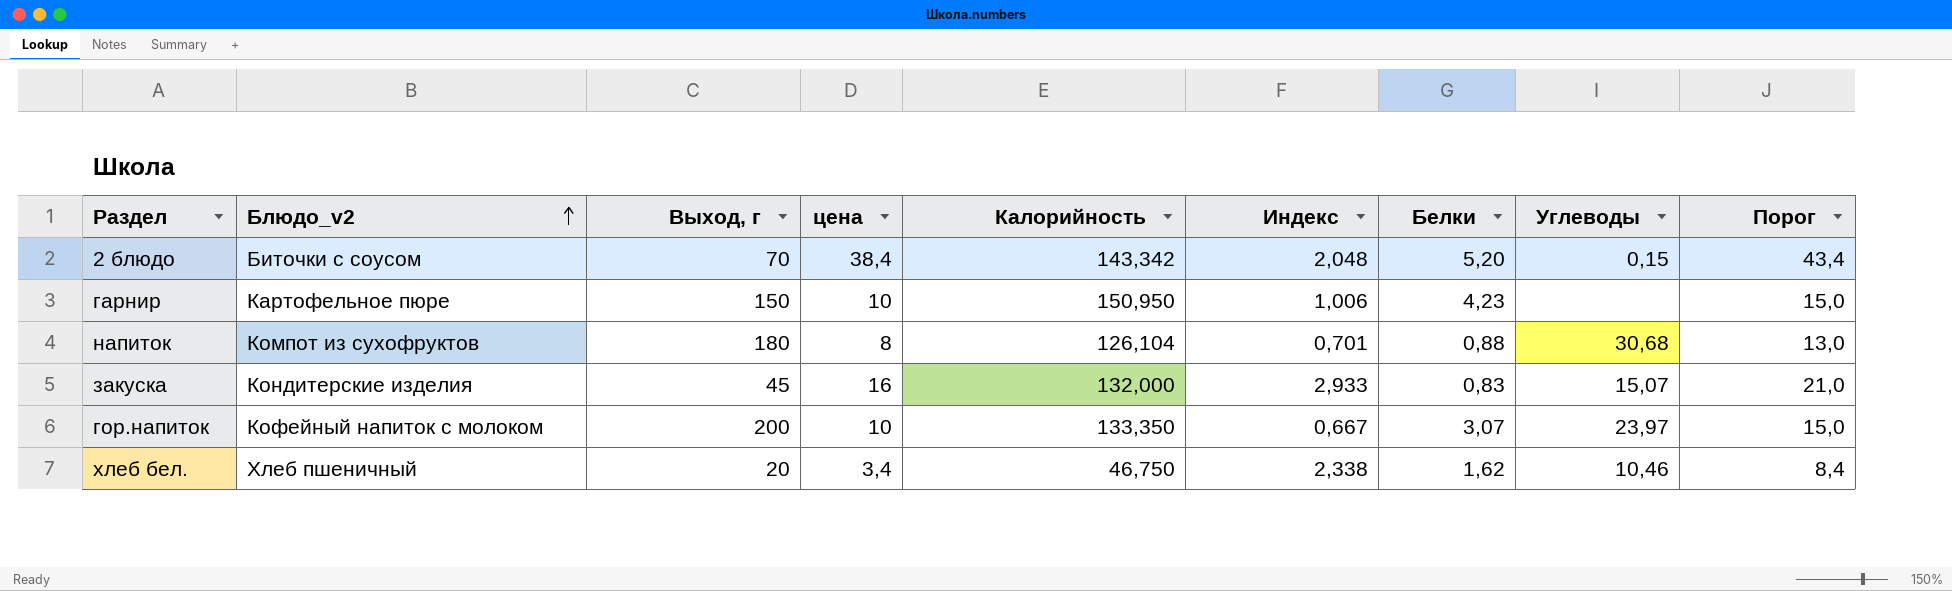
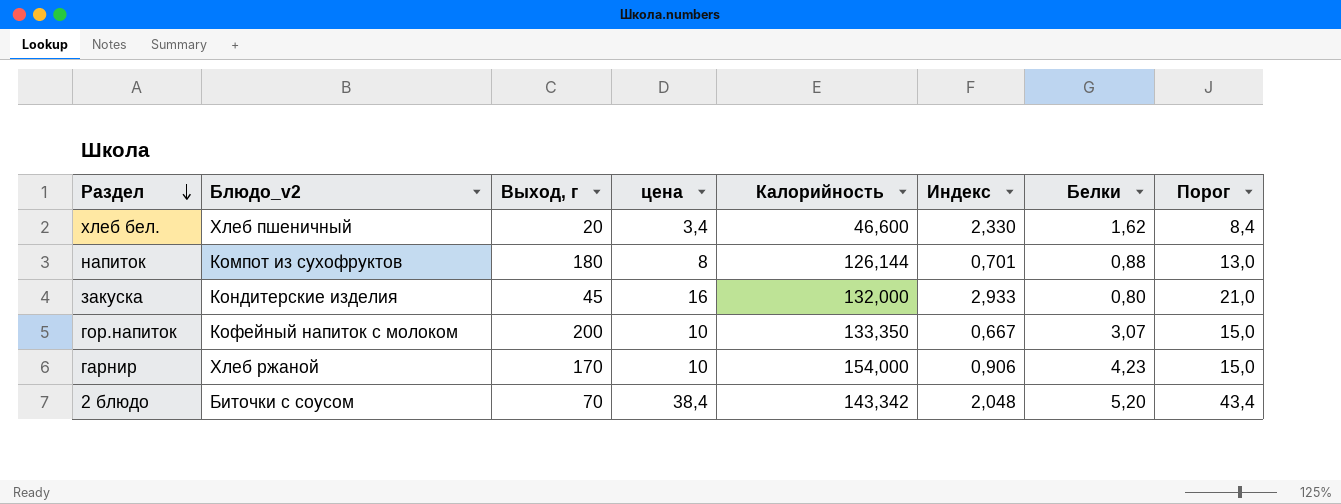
row order: Блюдо_v2 ascending -> Раздел descending
column Углеводы | position: 8 -> none
хлеб бел. | Калорийность: 46,750 -> 46,600
хлеб бел. | Индекс: 2,338 -> 2,330
напиток | Калорийность: 126,104 -> 126,144
закуска | Белки: 0,83 -> 0,80
гарнир | Блюдо_v2: Картофельное пюре -> Хлеб ржаной
гарнир | Выход, г: 150 -> 170
гарнир | Калорийность: 150,950 -> 154,000
гарнир | Индекс: 1,006 -> 0,906

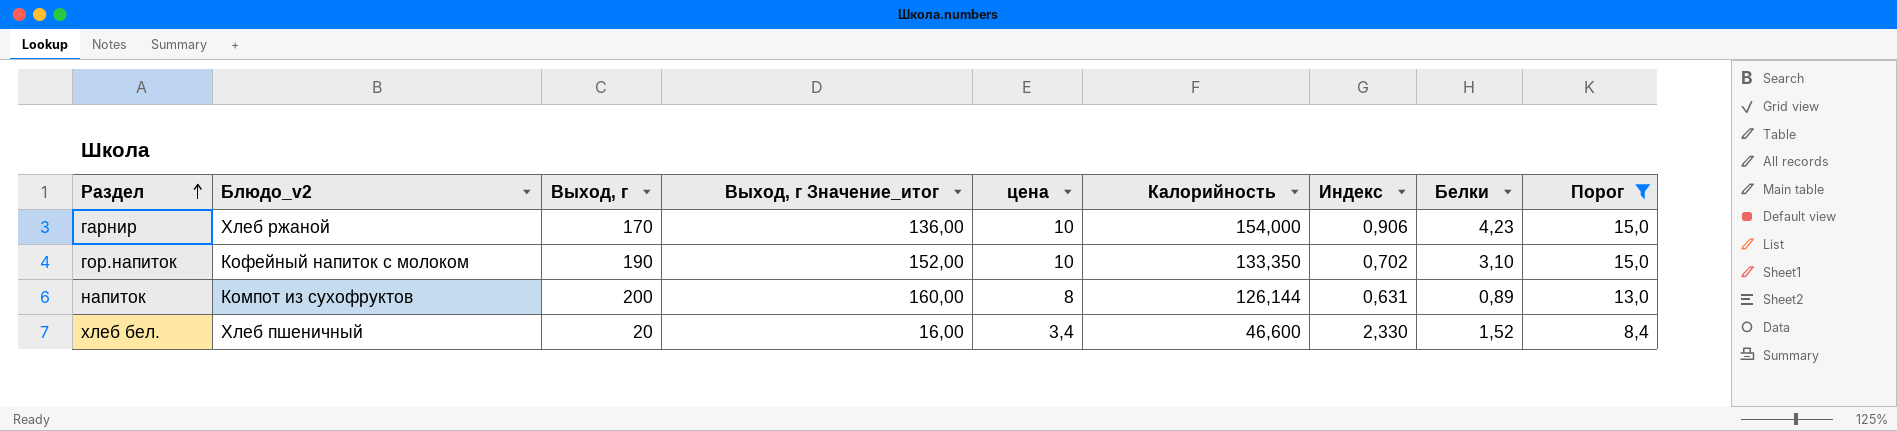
filter: none -> Порог <= 15,0
row order: Раздел descending -> Раздел ascending
column Выход, г Значение_итог | formula: none -> [Выход, г] * 0,8
гор.напиток | Выход, г: 200 -> 190
гор.напиток | Индекс: 0,667 -> 0,702
гор.напиток | Белки: 3,07 -> 3,10
напиток | Выход, г: 180 -> 200
напиток | Индекс: 0,701 -> 0,631
напиток | Белки: 0,88 -> 0,89
хлеб бел. | Белки: 1,62 -> 1,52

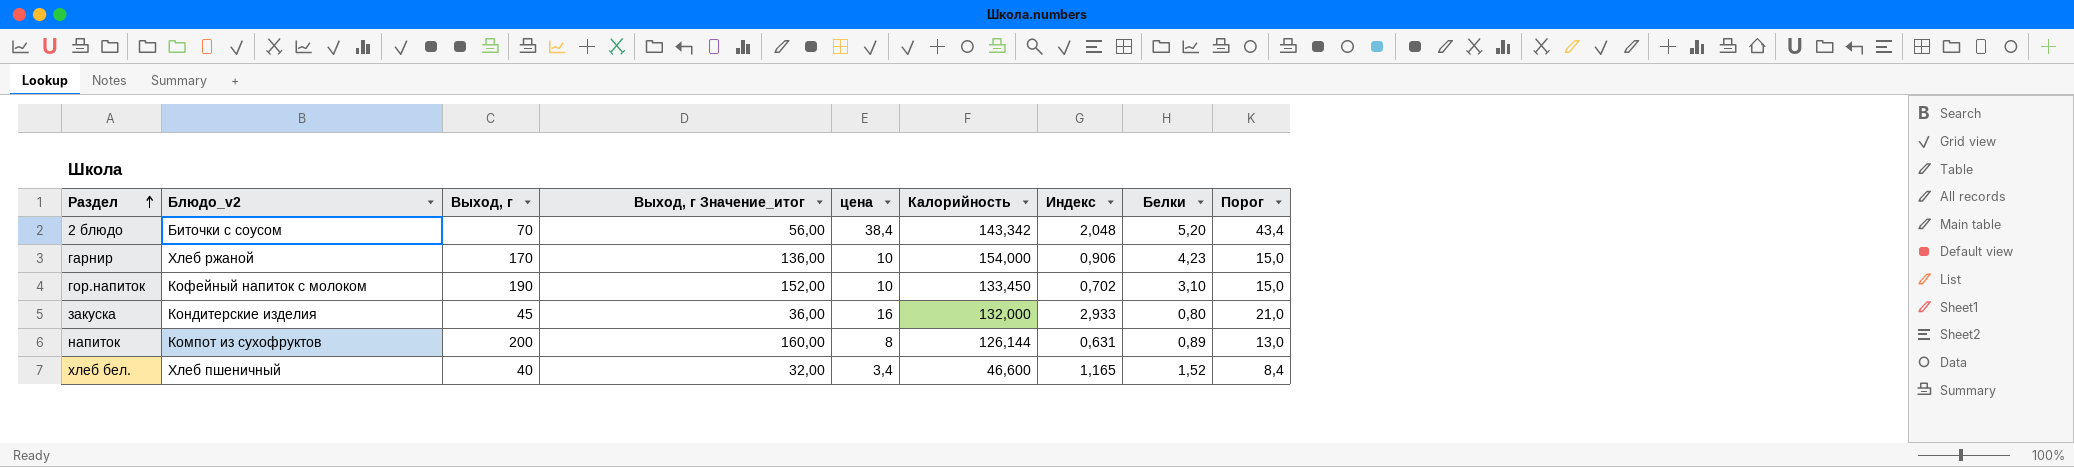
filter: Порог <= 15,0 -> none
гор.напиток | Калорийность: 133,350 -> 133,450
хлеб бел. | Выход, г: 20 -> 40
хлеб бел. | Выход, г Значение_итог: 16,00 -> 32,00
хлеб бел. | Индекс: 2,330 -> 1,165

